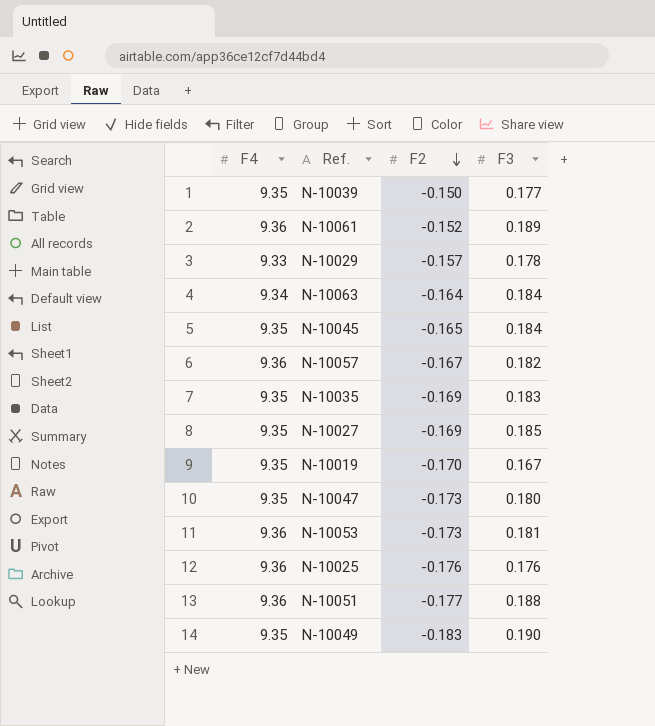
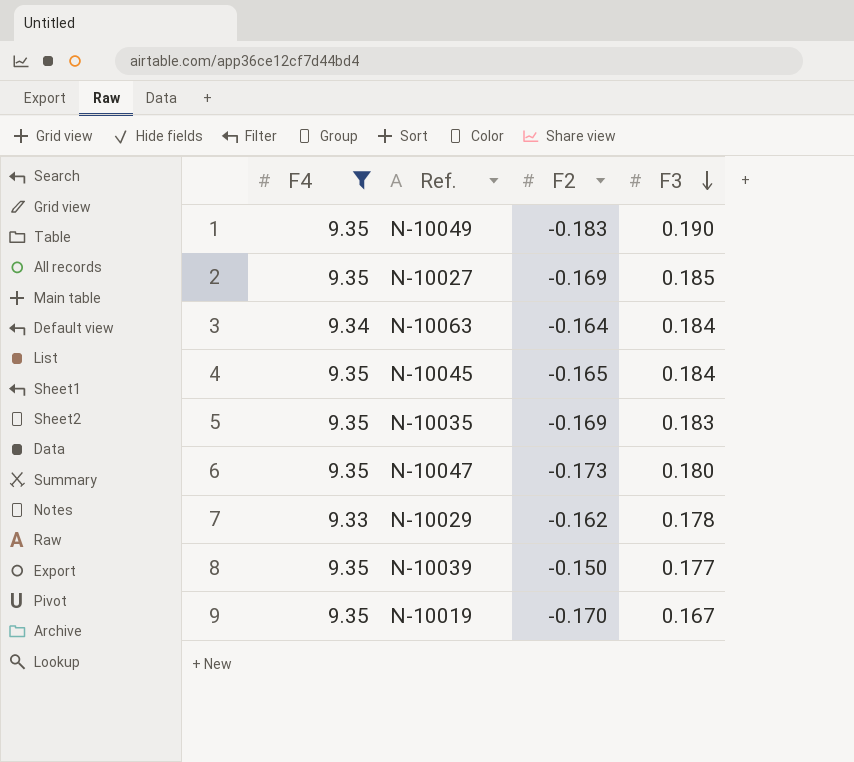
filter: none -> F4 != 9.36
row order: F2 descending -> F3 descending
N-10029 | F2: -0.157 -> -0.162

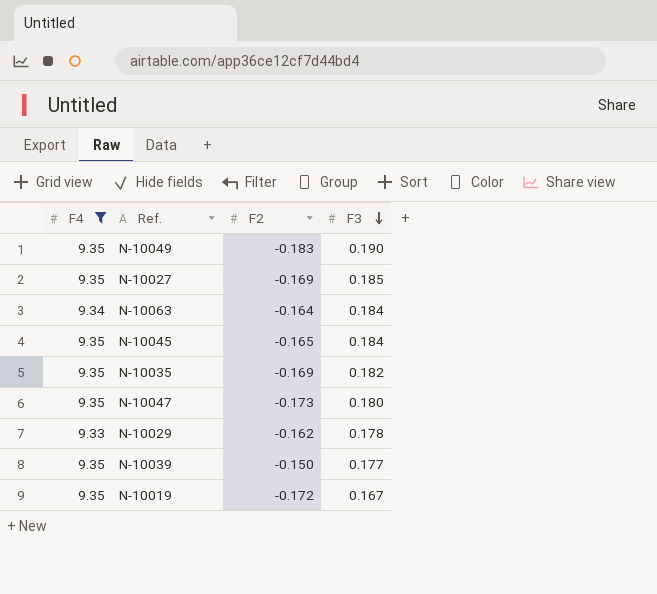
N-10035 | F3: 0.183 -> 0.182
N-10019 | F2: -0.170 -> -0.172

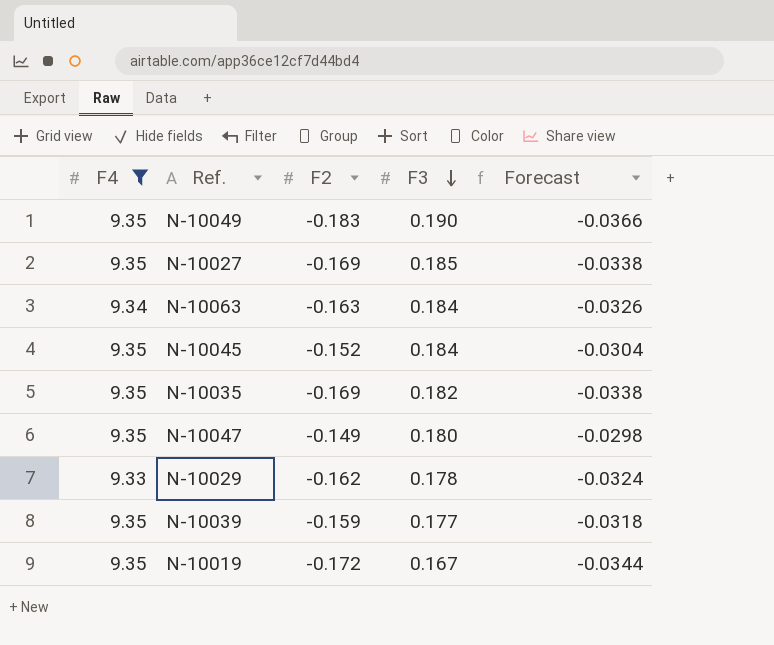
column Forecast | formula: none -> [F2] * 0.2
N-10063 | F2: -0.164 -> -0.163
N-10045 | F2: -0.165 -> -0.152
N-10047 | F2: -0.173 -> -0.149
N-10039 | F2: -0.150 -> -0.159

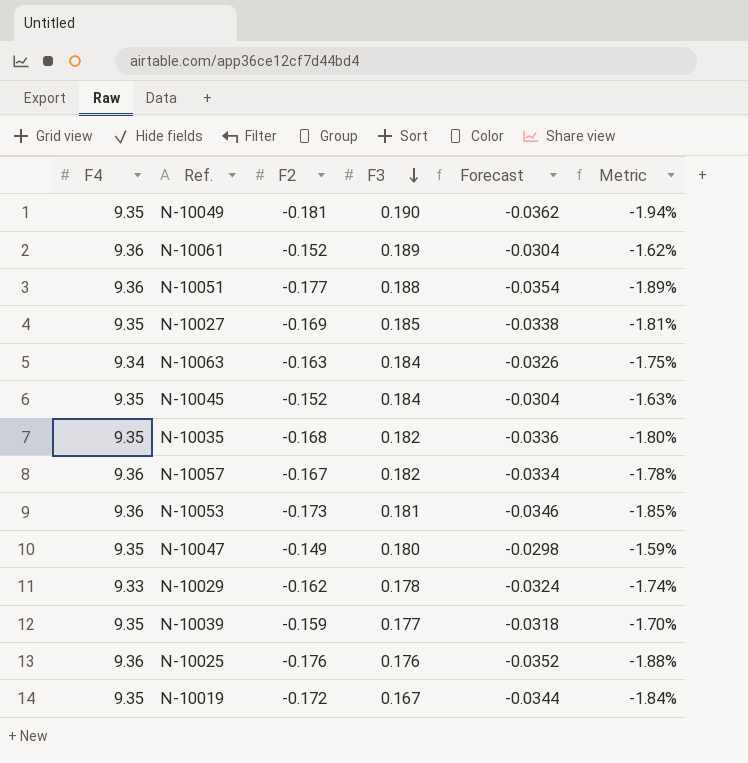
filter: F4 != 9.36 -> none
column Metric | formula: none -> [F2] / [F4]
N-10049 | F2: -0.183 -> -0.181
N-10049 | Forecast: -0.0366 -> -0.0362
N-10035 | F2: -0.169 -> -0.168
N-10035 | Forecast: -0.0338 -> -0.0336

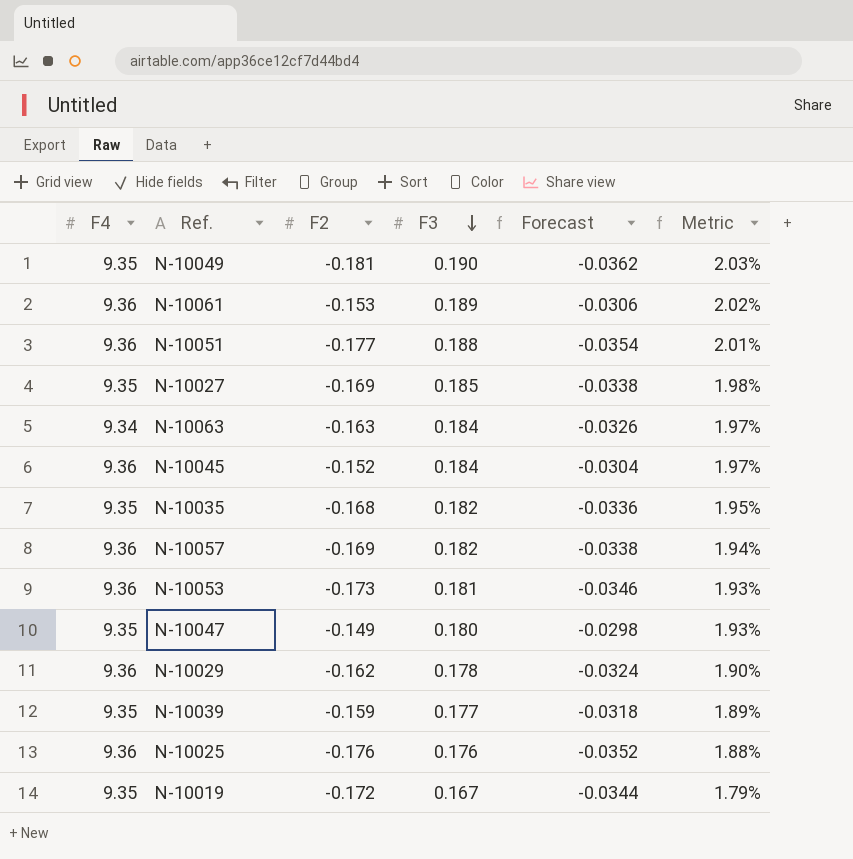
column Metric | formula: [F2] / [F4] -> [F3] / [F4]
N-10061 | F2: -0.152 -> -0.153
N-10061 | Forecast: -0.0304 -> -0.0306
N-10045 | F4: 9.35 -> 9.36
N-10057 | F2: -0.167 -> -0.169
N-10057 | Forecast: -0.0334 -> -0.0338
N-10029 | F4: 9.33 -> 9.36

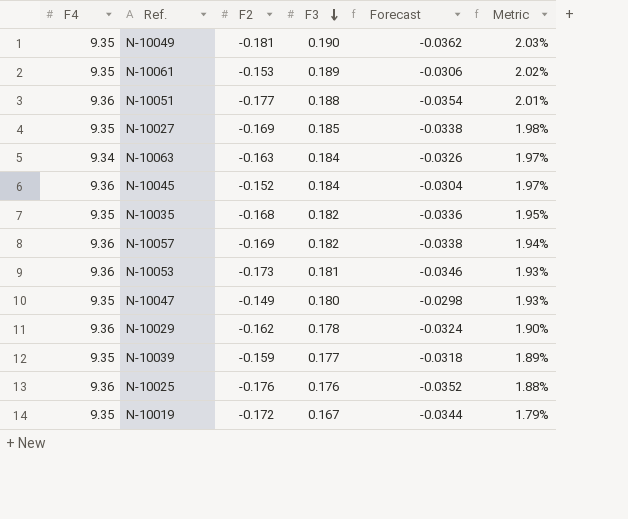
N-10061 | F4: 9.36 -> 9.35

